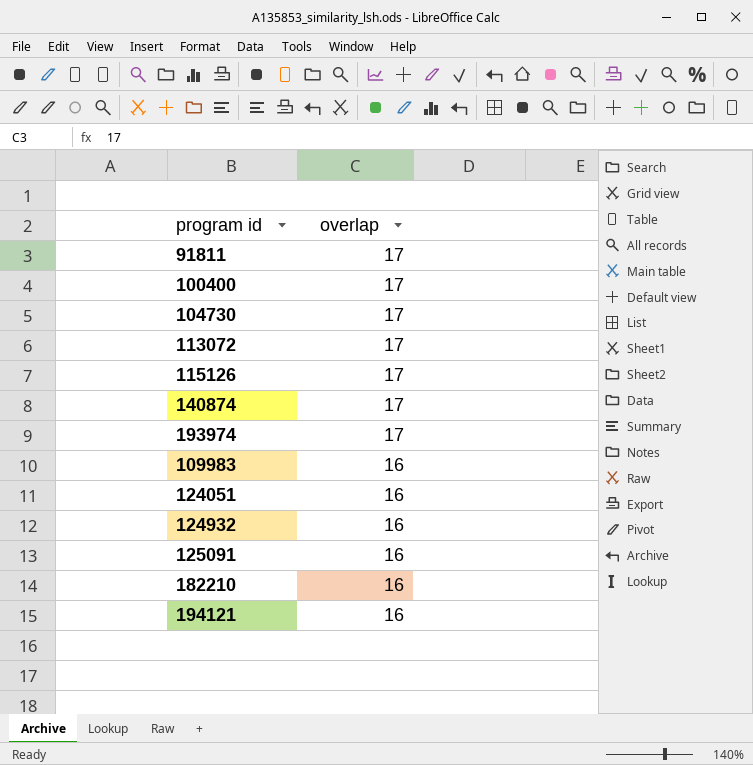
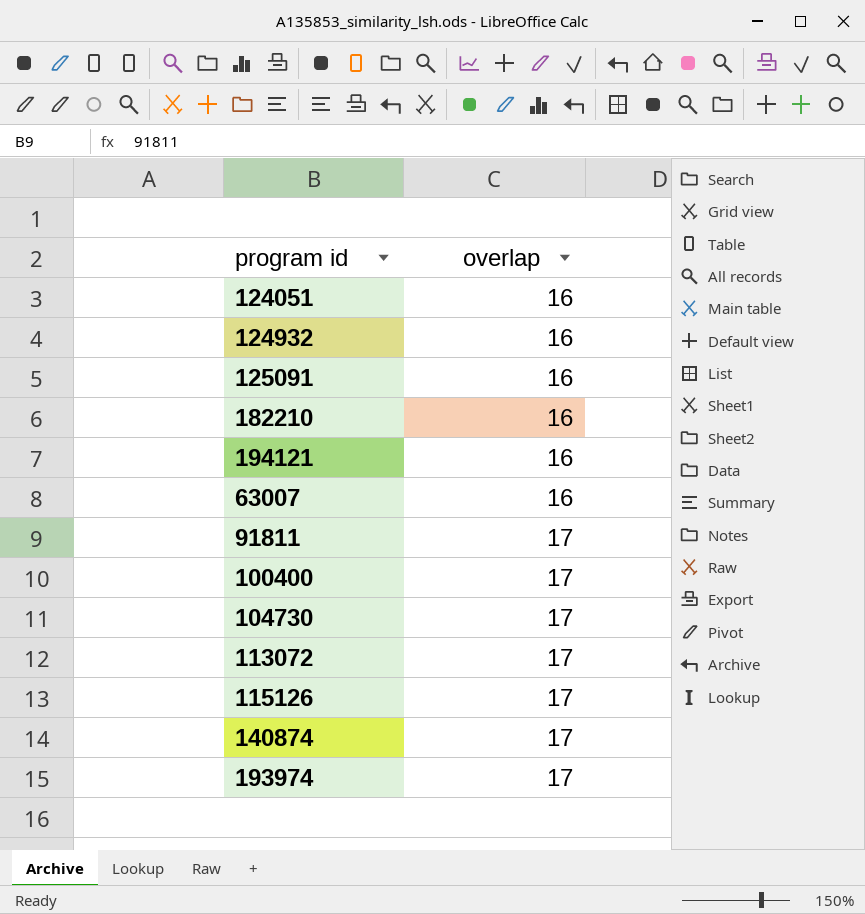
row order: overlap descending -> overlap ascending
row 109983: 16 -> none
row 63007: none -> 16

